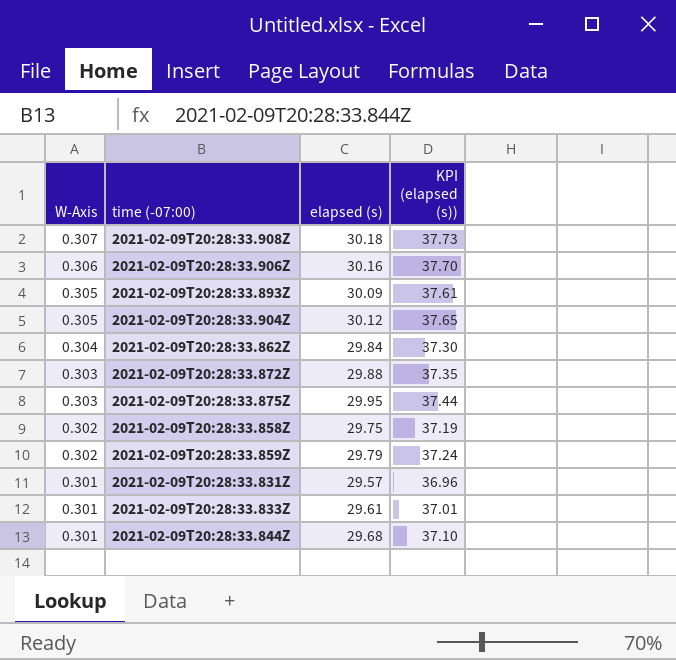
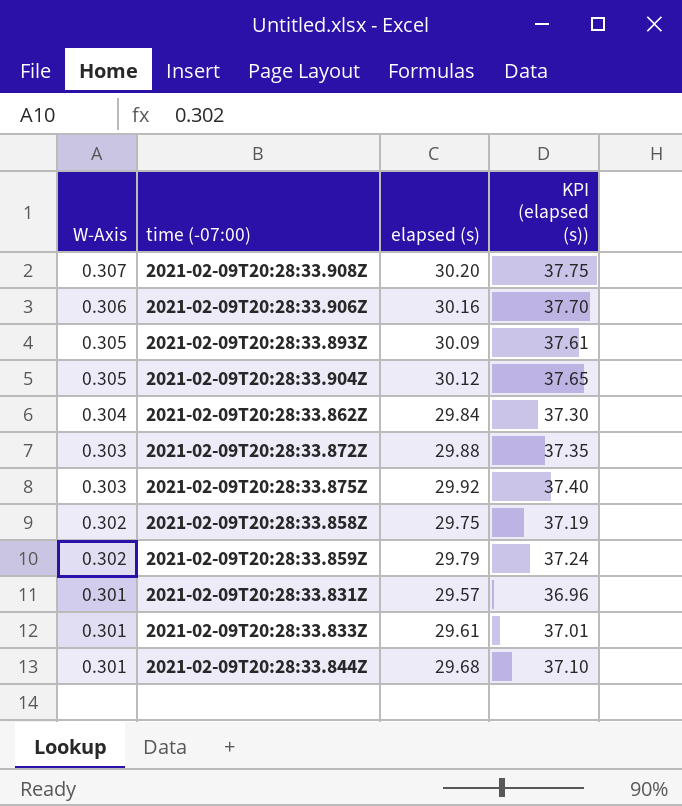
2021-02-09T20:28:33.908Z | elapsed (s): 30.18 -> 30.20
2021-02-09T20:28:33.908Z | KPI (elapsed (s)): 37.73 -> 37.75
2021-02-09T20:28:33.875Z | elapsed (s): 29.95 -> 29.92
2021-02-09T20:28:33.875Z | KPI (elapsed (s)): 37.44 -> 37.40

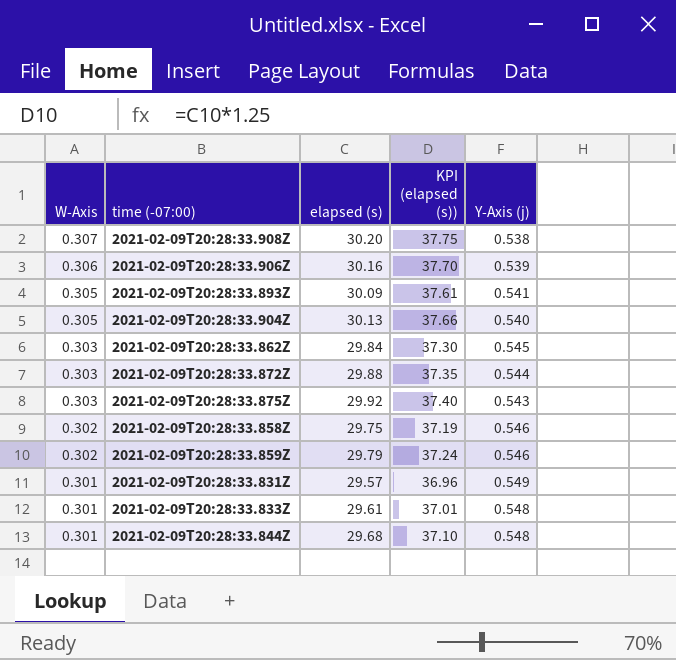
column Y-Axis (j) | position: none -> 5
2021-02-09T20:28:33.904Z | elapsed (s): 30.12 -> 30.13
2021-02-09T20:28:33.904Z | KPI (elapsed (s)): 37.65 -> 37.66
2021-02-09T20:28:33.862Z | W-Axis: 0.304 -> 0.303

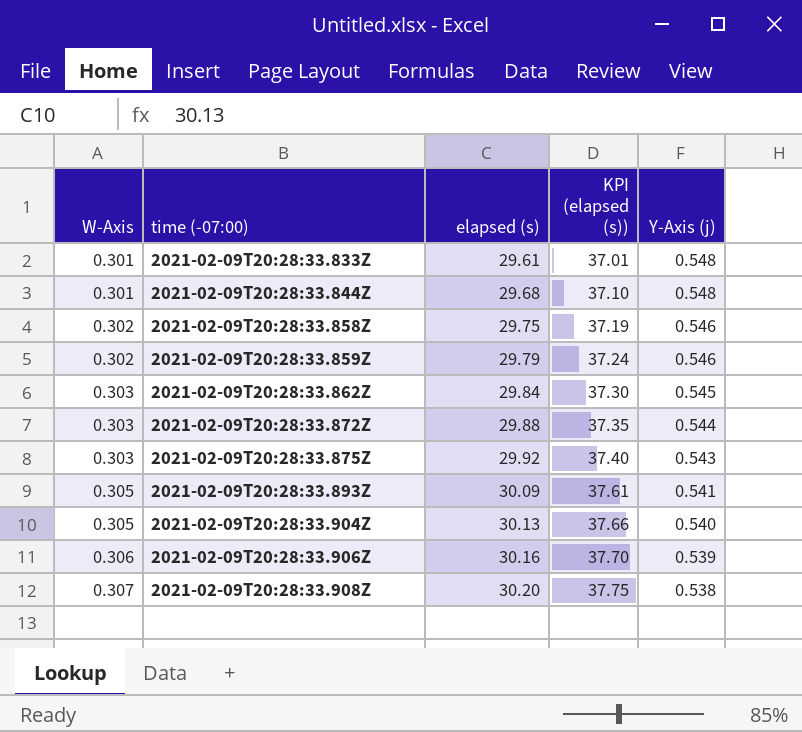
row order: W-Axis descending -> W-Axis ascending
row 2021-02-09T20:28:33.831Z: 0.301 | 29.57 | 36.96 | 0.549 -> none

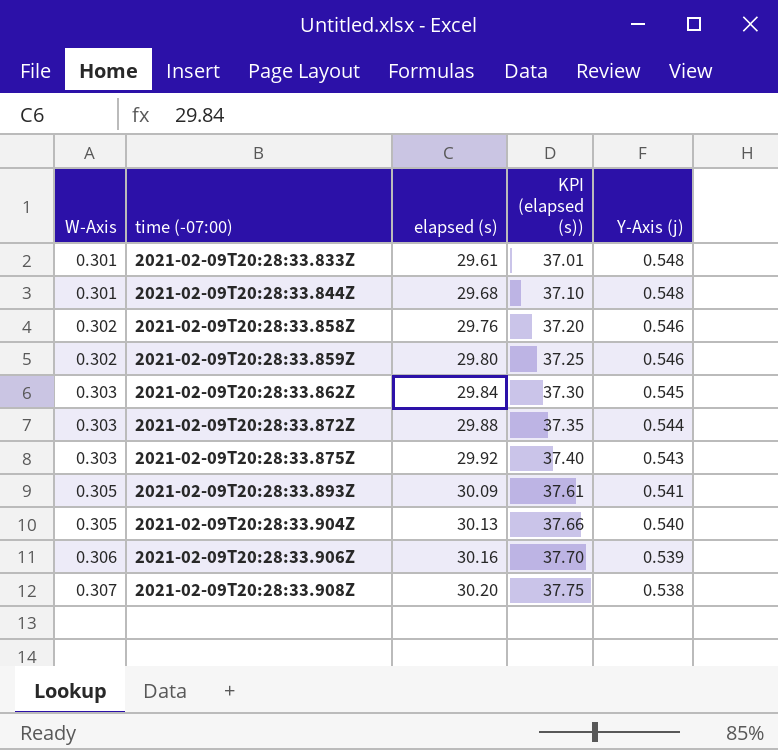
2021-02-09T20:28:33.858Z | elapsed (s): 29.75 -> 29.76
2021-02-09T20:28:33.858Z | KPI (elapsed (s)): 37.19 -> 37.20
2021-02-09T20:28:33.859Z | elapsed (s): 29.79 -> 29.80
2021-02-09T20:28:33.859Z | KPI (elapsed (s)): 37.24 -> 37.25

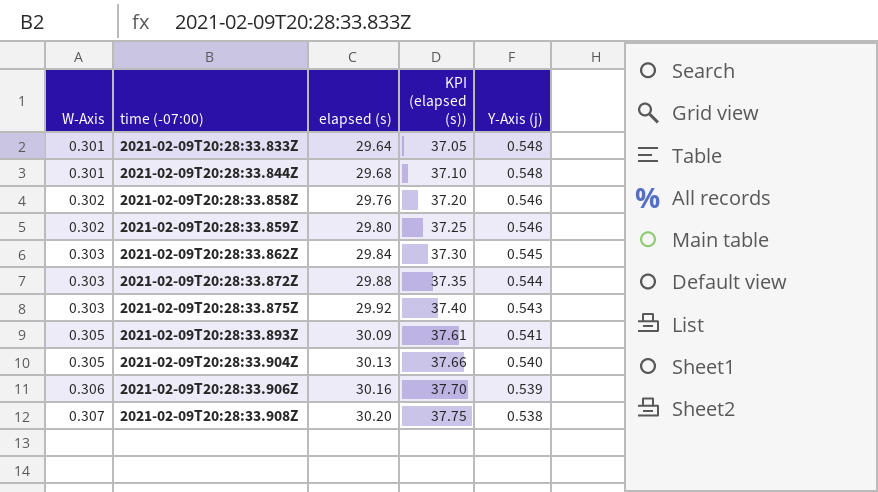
2021-02-09T20:28:33.833Z | elapsed (s): 29.61 -> 29.64
2021-02-09T20:28:33.833Z | KPI (elapsed (s)): 37.01 -> 37.05

